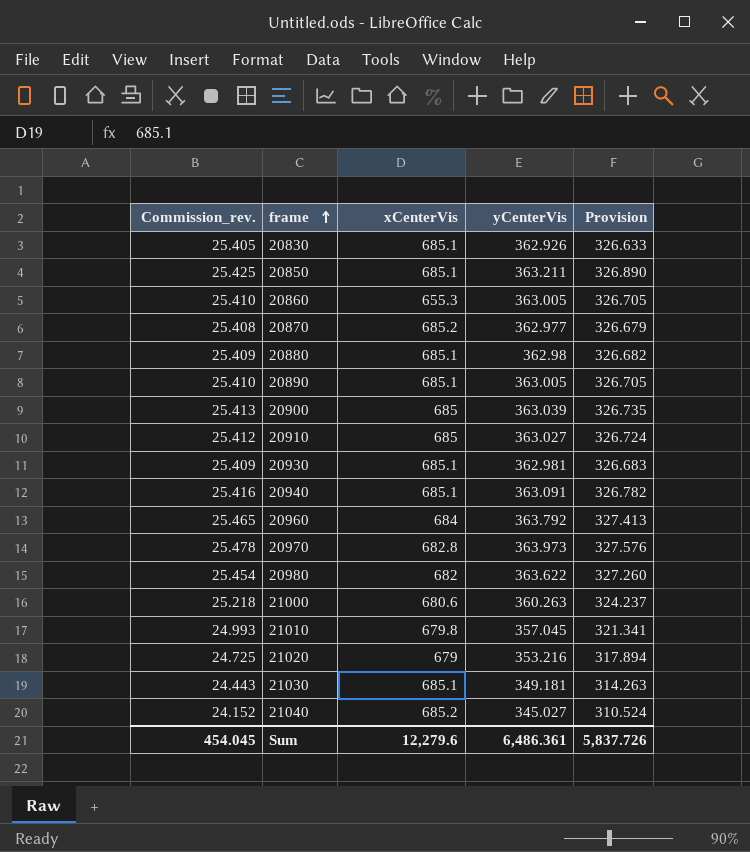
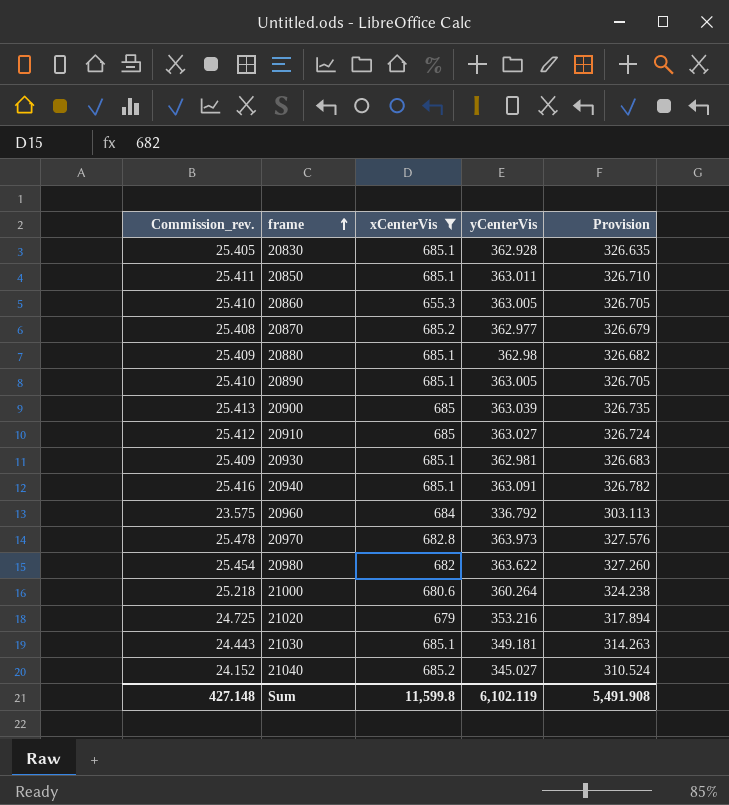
filter: none -> xCenterVis != 679.8
20830 | yCenterVis: 362.926 -> 362.928
20830 | Provision: 326.633 -> 326.635
20850 | Commission_rev.: 25.425 -> 25.411
20850 | yCenterVis: 363.211 -> 363.011
20850 | Provision: 326.890 -> 326.710
20960 | Commission_rev.: 25.465 -> 23.575
20960 | yCenterVis: 363.792 -> 336.792
20960 | Provision: 327.413 -> 303.113
21000 | yCenterVis: 360.263 -> 360.264
21000 | Provision: 324.237 -> 324.238
Sum | Commission_rev.: 454.045 -> 427.148
Sum | xCenterVis: 12,279.6 -> 11,599.8
Sum | yCenterVis: 6,486.361 -> 6,102.119
Sum | Provision: 5,837.726 -> 5,491.908

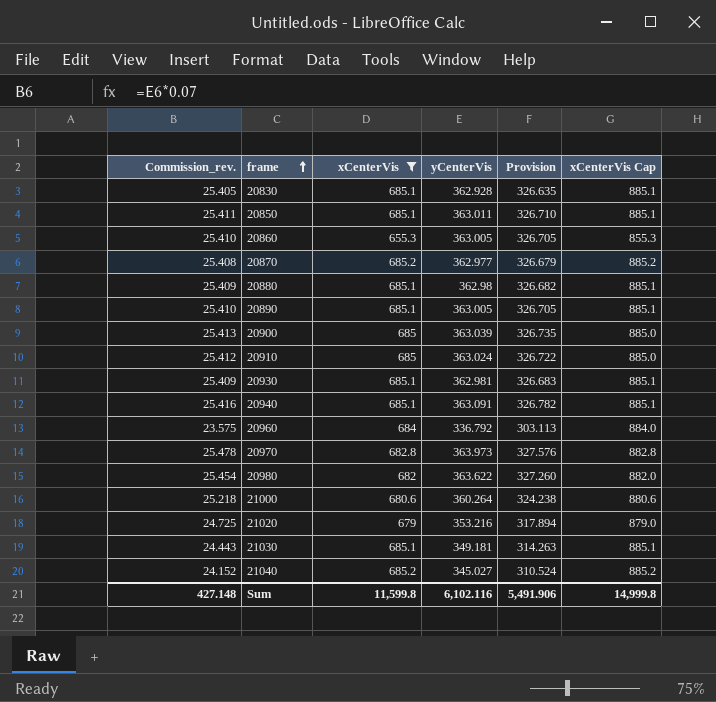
column xCenterVis Cap | formula: none -> [xCenterVis] + 200
20910 | yCenterVis: 363.027 -> 363.024
20910 | Provision: 326.724 -> 326.722
Sum | yCenterVis: 6,102.119 -> 6,102.116
Sum | Provision: 5,491.908 -> 5,491.906

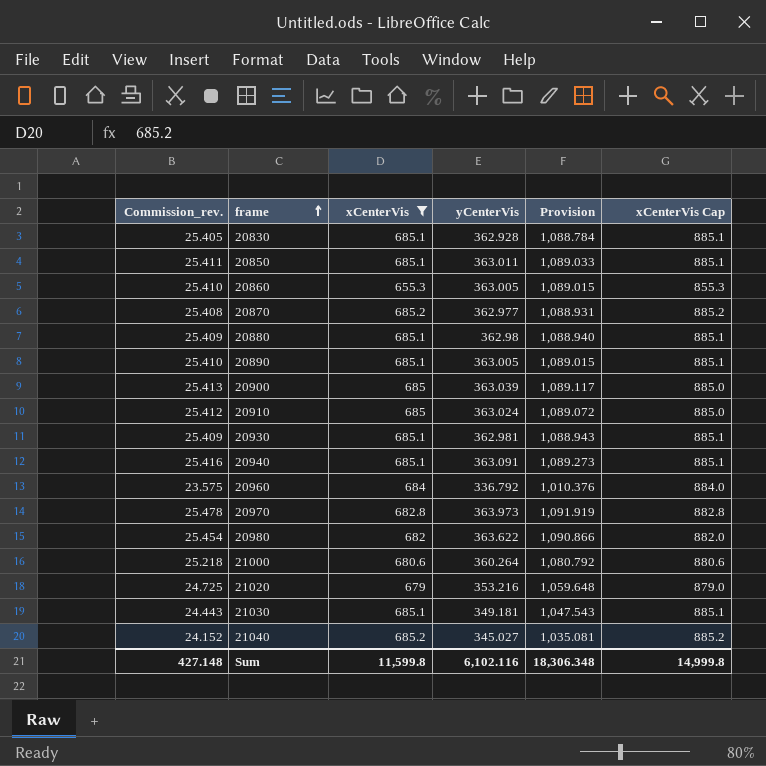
column Provision | formula: [yCenterVis] * 0.9 -> [yCenterVis] * 3
Sum | Provision: 5,491.906 -> 18,306.348

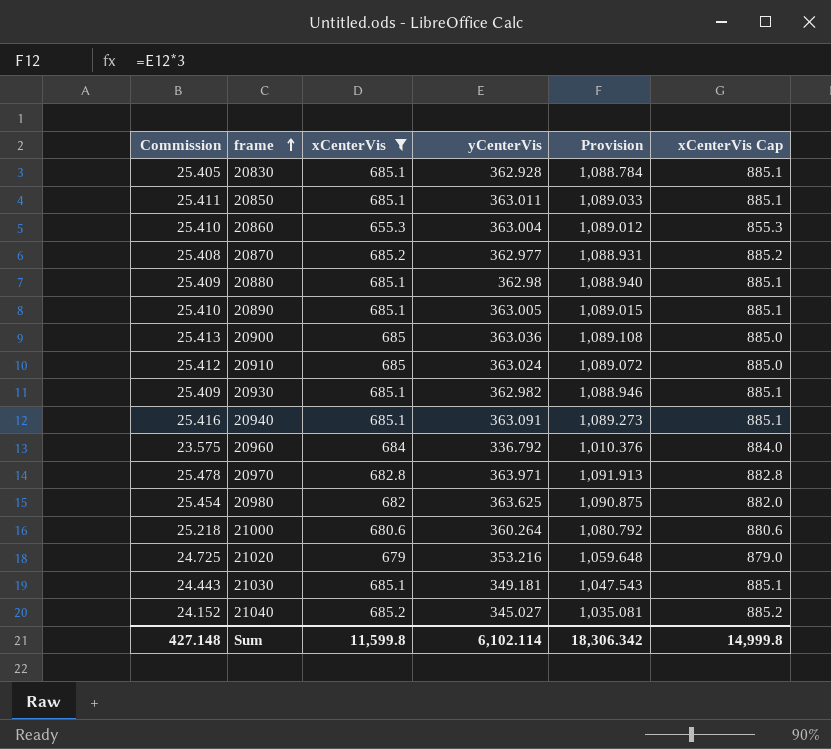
column name: Commission_rev. -> Commission
20860 | yCenterVis: 363.005 -> 363.004
20860 | Provision: 1,089.015 -> 1,089.012
20900 | yCenterVis: 363.039 -> 363.036
20900 | Provision: 1,089.117 -> 1,089.108
20930 | yCenterVis: 362.981 -> 362.982
20930 | Provision: 1,088.943 -> 1,088.946
20970 | yCenterVis: 363.973 -> 363.971
20970 | Provision: 1,091.919 -> 1,091.913
20980 | yCenterVis: 363.622 -> 363.625
20980 | Provision: 1,090.866 -> 1,090.875
Sum | yCenterVis: 6,102.116 -> 6,102.114
Sum | Provision: 18,306.348 -> 18,306.342

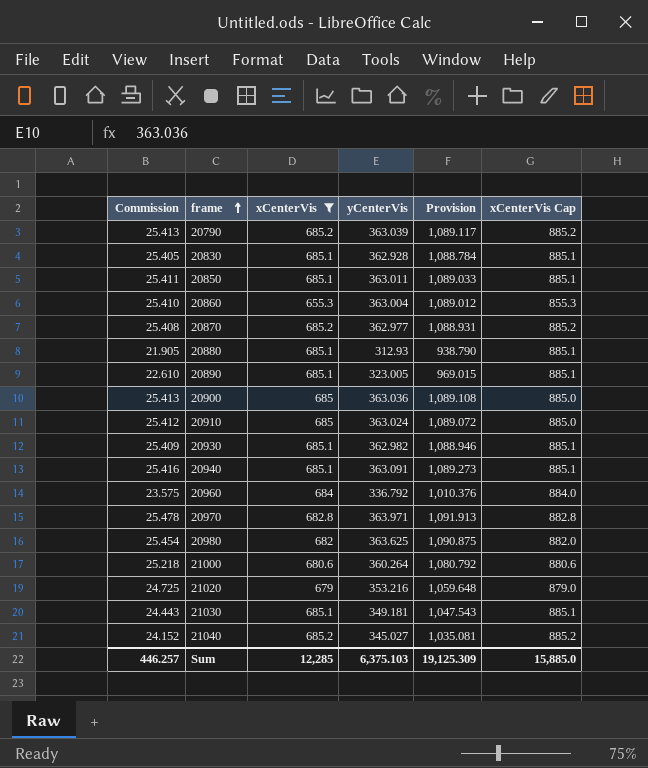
row 20790: none -> 25.413 | 685.2 | 363.039 | 1,089.117 | 885.2
20880 | Commission: 25.409 -> 21.905
20880 | yCenterVis: 362.98 -> 312.93
20880 | Provision: 1,088.940 -> 938.790
20890 | Commission: 25.410 -> 22.610
20890 | yCenterVis: 363.005 -> 323.005
20890 | Provision: 1,089.015 -> 969.015
Sum | Commission: 427.148 -> 446.257
Sum | xCenterVis: 11,599.8 -> 12,285
Sum | yCenterVis: 6,102.114 -> 6,375.103
Sum | Provision: 18,306.342 -> 19,125.309
Sum | xCenterVis Cap: 14,999.8 -> 15,885.0

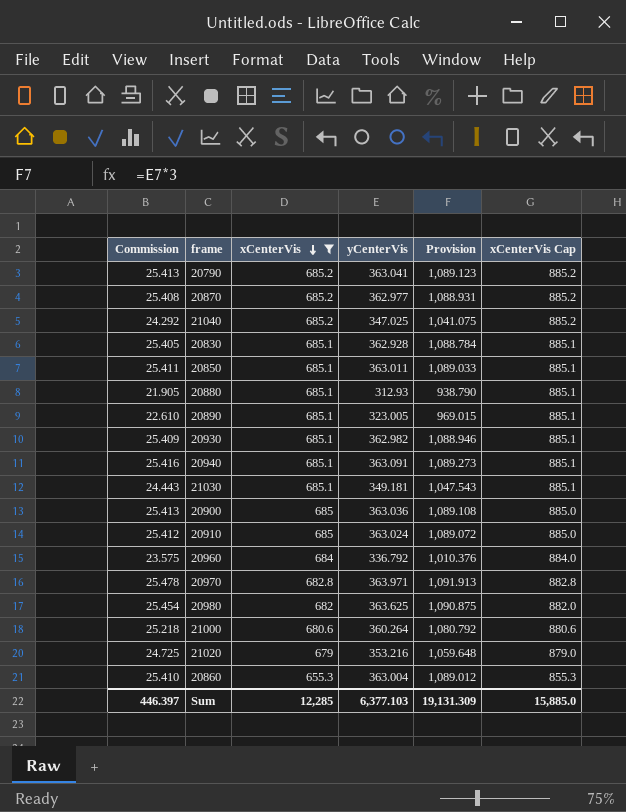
row order: frame ascending -> xCenterVis descending
20790 | yCenterVis: 363.039 -> 363.041
20790 | Provision: 1,089.117 -> 1,089.123
21040 | Commission: 24.152 -> 24.292
21040 | yCenterVis: 345.027 -> 347.025
21040 | Provision: 1,035.081 -> 1,041.075
Sum | Commission: 446.257 -> 446.397
Sum | yCenterVis: 6,375.103 -> 6,377.103
Sum | Provision: 19,125.309 -> 19,131.309

